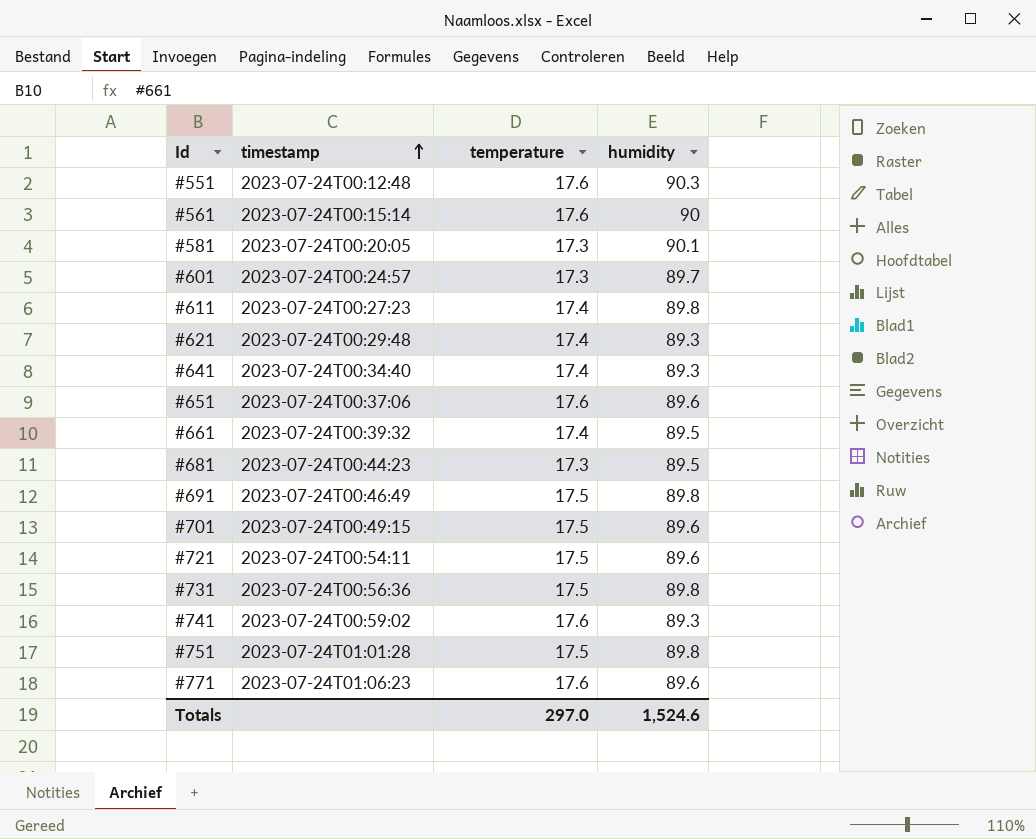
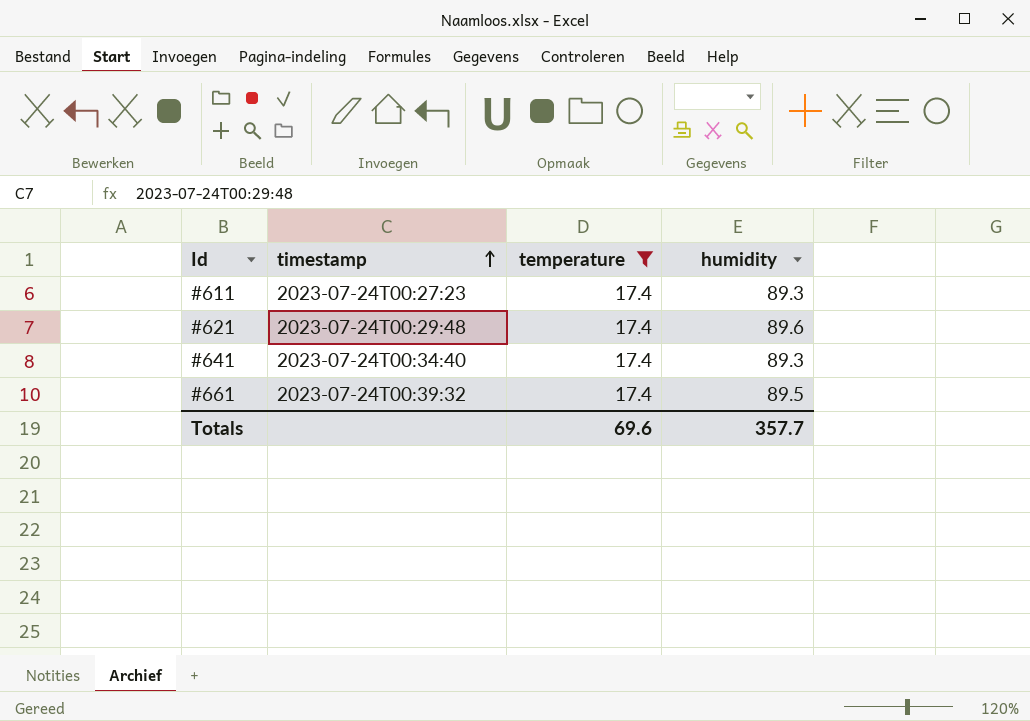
filter: none -> temperature = 17.4
#611 | humidity: 89.8 -> 89.3
#621 | humidity: 89.3 -> 89.6
Totals | temperature: 297.0 -> 69.6
Totals | humidity: 1,524.6 -> 357.7

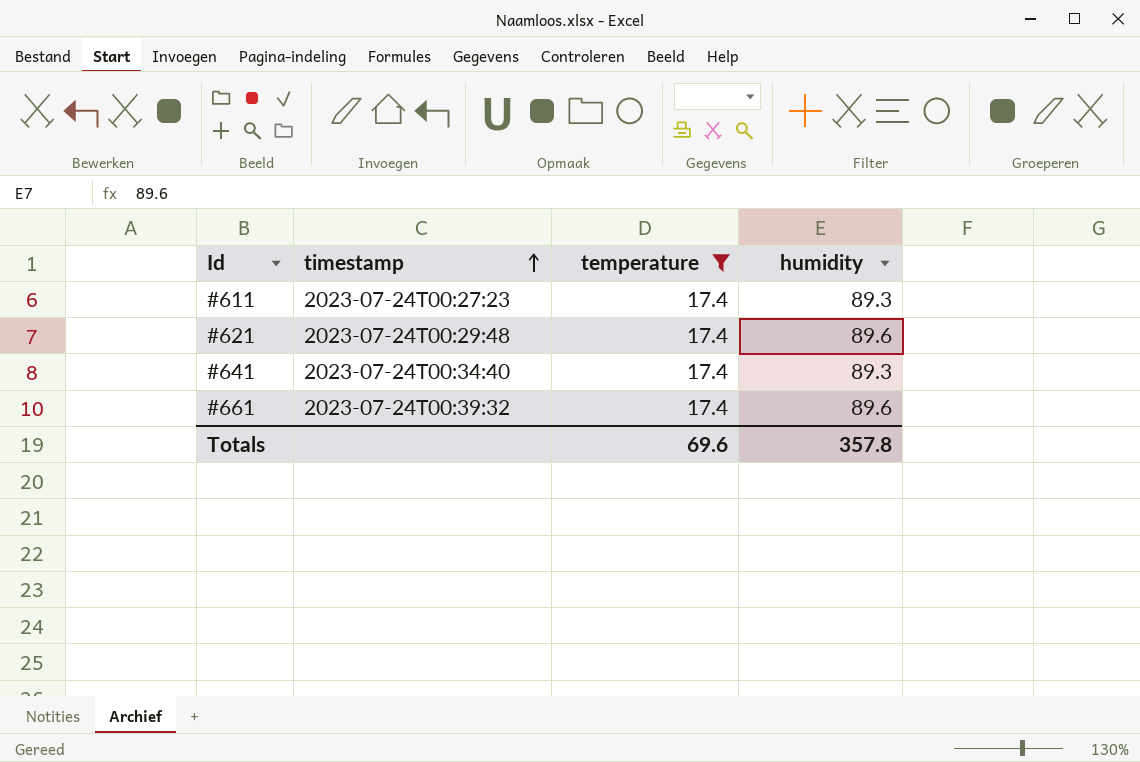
#661 | humidity: 89.5 -> 89.6
Totals | humidity: 357.7 -> 357.8

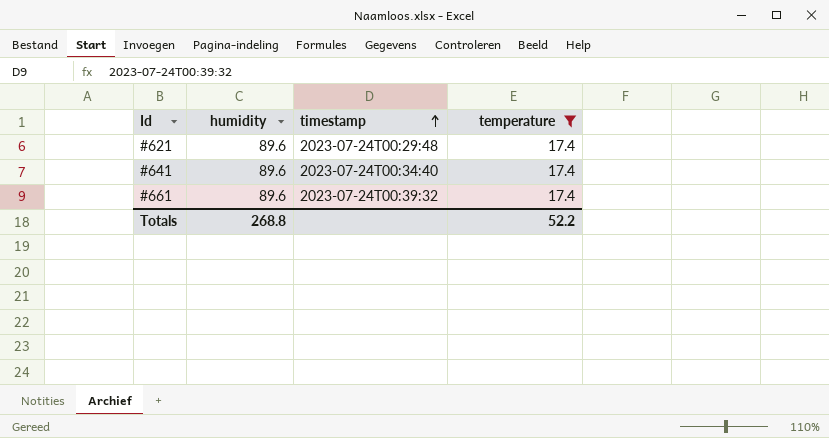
column humidity | position: 4 -> 2
row #611: 2023-07-24T00:27:23 | 17.4 | 89.3 -> none
#641 | humidity: 89.3 -> 89.6
Totals | humidity: 357.8 -> 268.8
Totals | temperature: 69.6 -> 52.2

